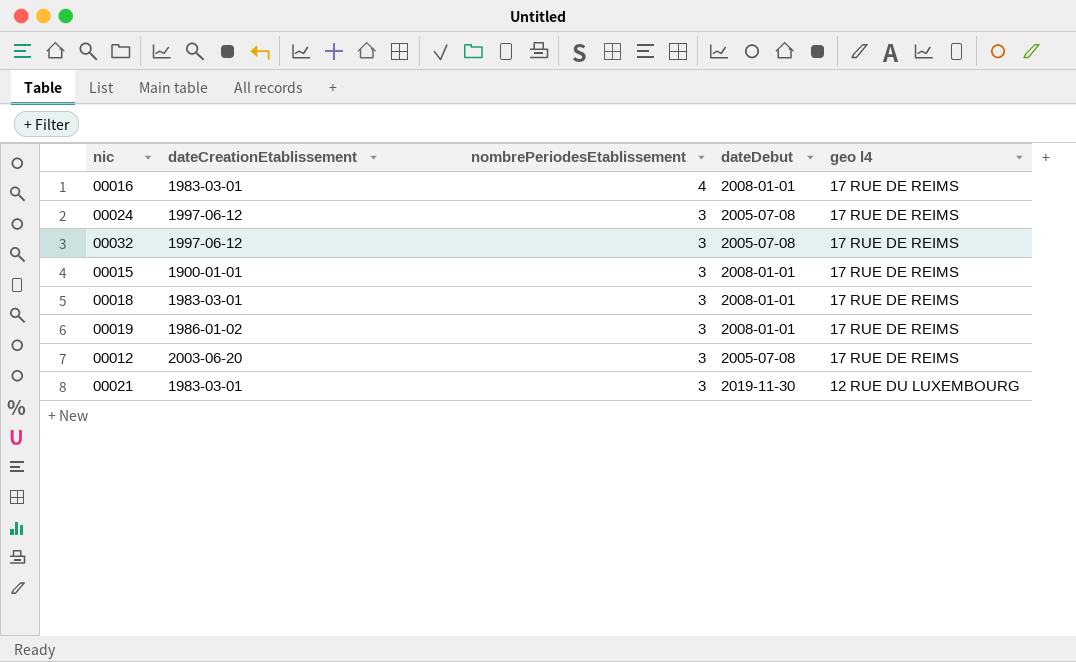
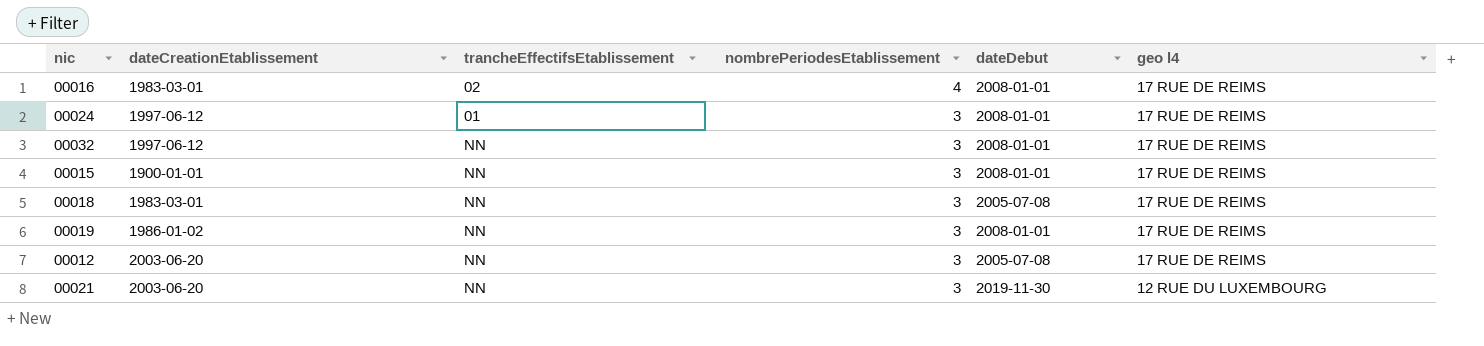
column trancheEffectifsEtablissement | position: none -> 3
00024 | dateDebut: 2005-07-08 -> 2008-01-01
00032 | dateDebut: 2005-07-08 -> 2008-01-01
00018 | dateDebut: 2008-01-01 -> 2005-07-08
00021 | dateCreationEtablissement: 1983-03-01 -> 2003-06-20

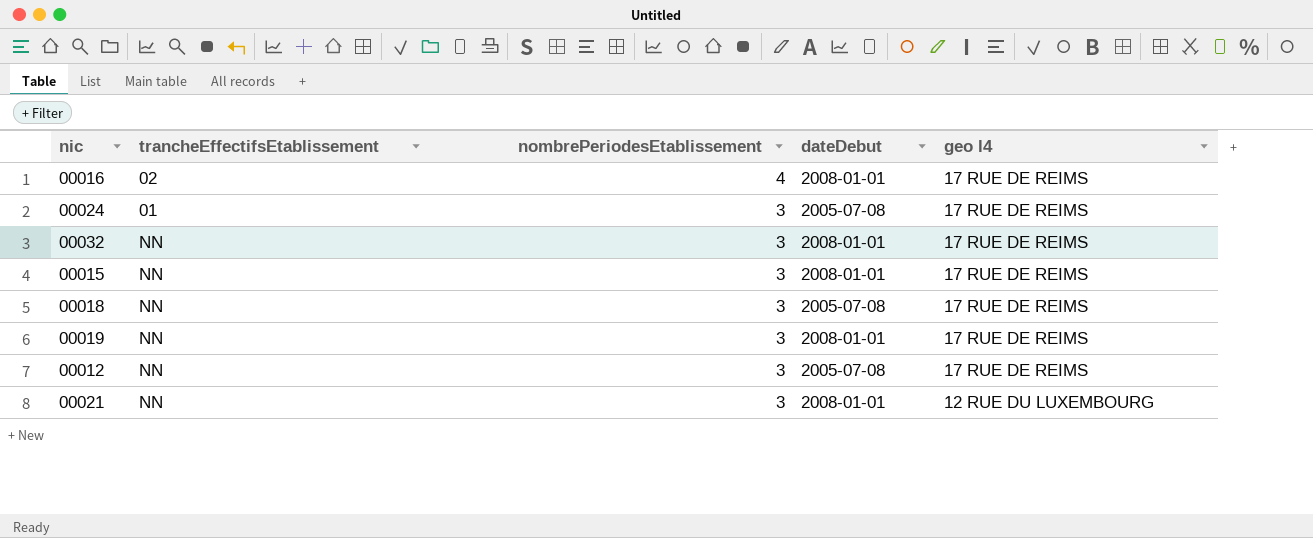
column dateCreationEtablissement | position: 2 -> none
00024 | dateDebut: 2008-01-01 -> 2005-07-08
00021 | dateDebut: 2019-11-30 -> 2008-01-01

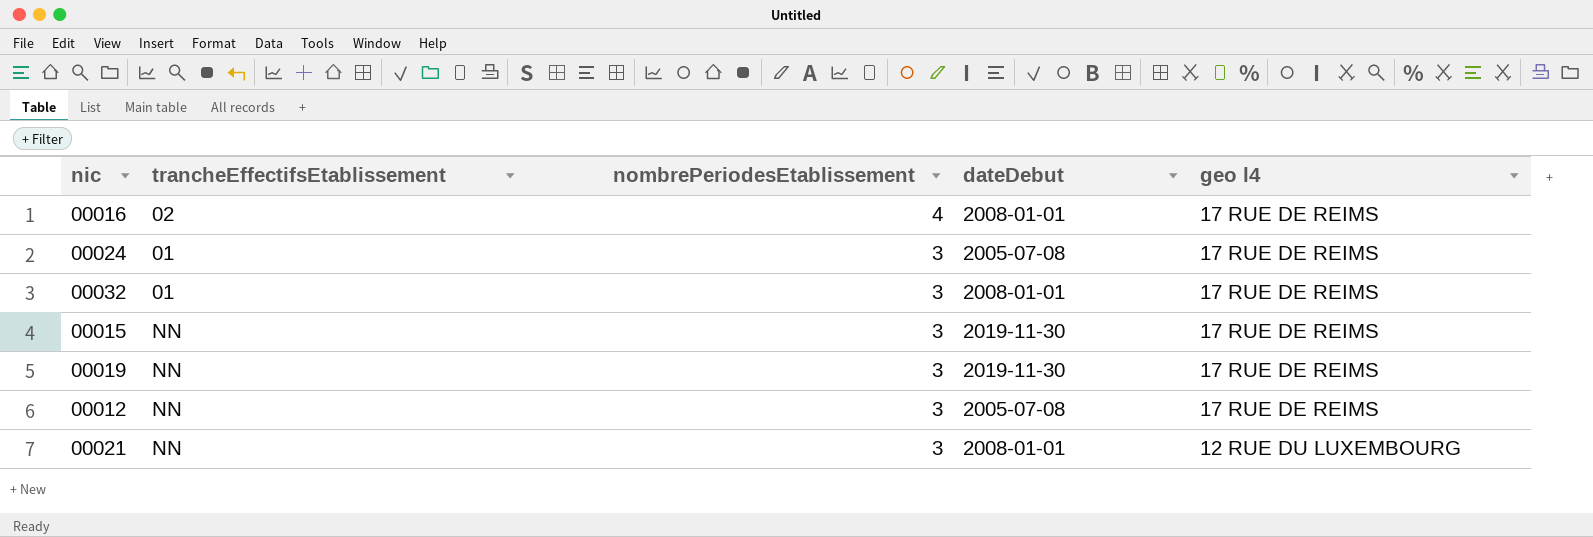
row 00018: NN | 3 | 2005-07-08 | 17 RUE DE REIMS -> none
00032 | trancheEffectifsEtablissement: NN -> 01
00015 | dateDebut: 2008-01-01 -> 2019-11-30
00019 | dateDebut: 2008-01-01 -> 2019-11-30

